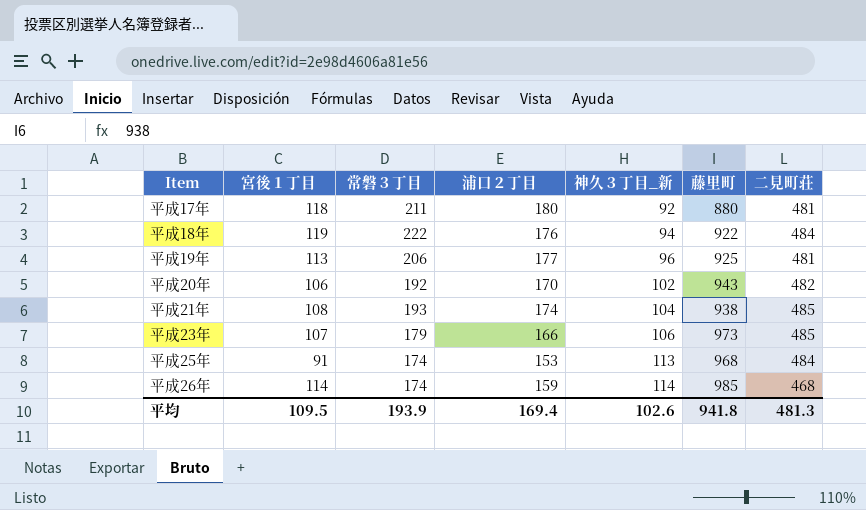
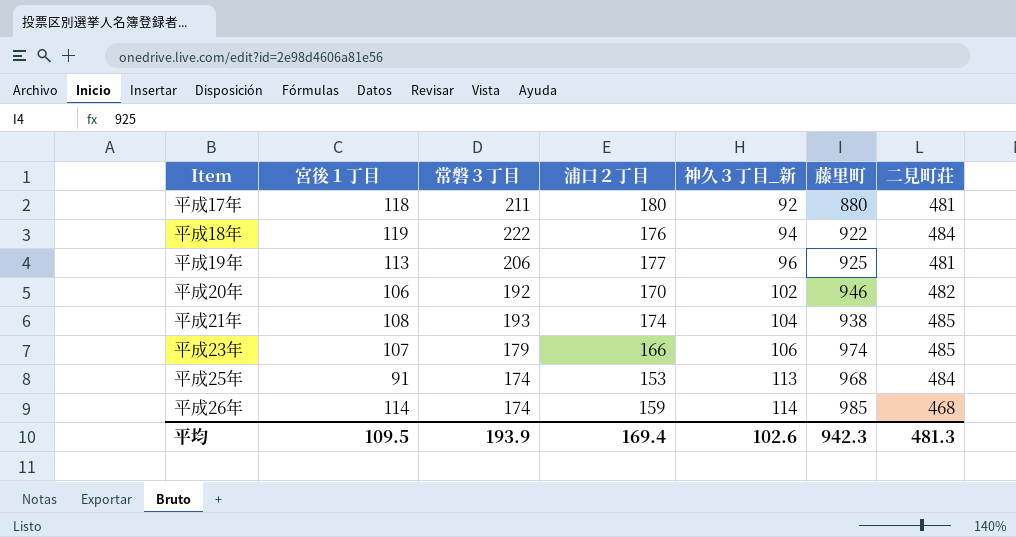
平成20年 | 藤里町: 943 -> 946
平成23年 | 藤里町: 973 -> 974
平均 | 藤里町: 941.8 -> 942.3

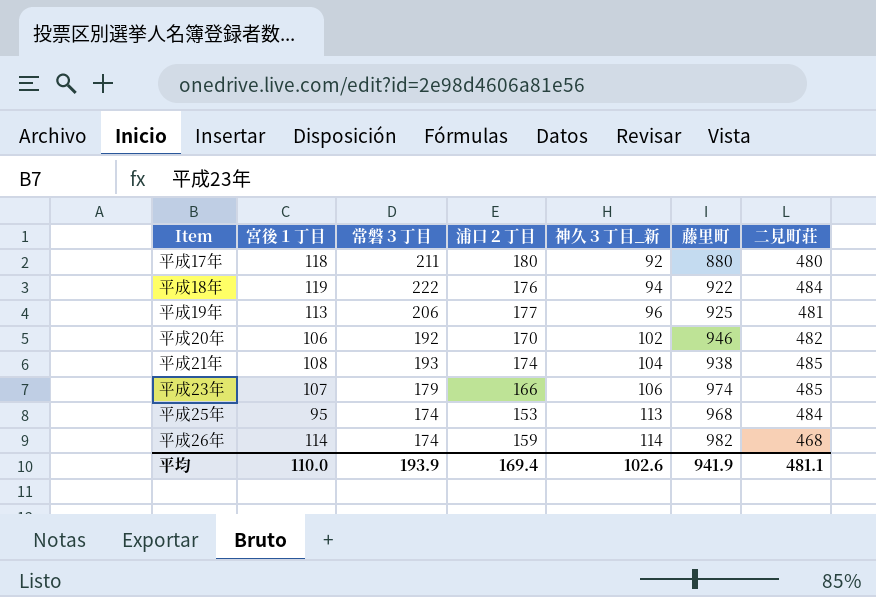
平成17年 | 二見町荘: 481 -> 480
平成25年 | 宮後１丁目: 91 -> 95
平成26年 | 藤里町: 985 -> 982
平均 | 宮後１丁目: 109.5 -> 110.0
平均 | 藤里町: 942.3 -> 941.9
平均 | 二見町荘: 481.3 -> 481.1

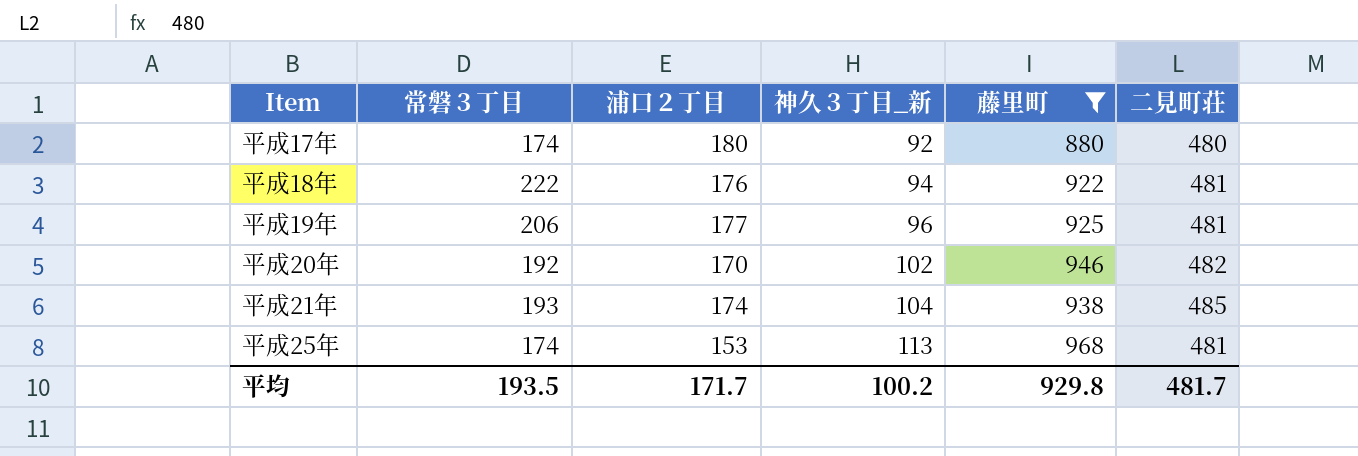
filter: none -> 藤里町 <= 968
column 宮後１丁目 | position: 2 -> none
平成17年 | 常磐３丁目: 211 -> 174
平成18年 | 二見町荘: 484 -> 481
平成25年 | 二見町荘: 484 -> 481
平均 | 常磐３丁目: 193.9 -> 193.5
平均 | 浦口２丁目: 169.4 -> 171.7
平均 | 神久３丁目_新: 102.6 -> 100.2
平均 | 藤里町: 941.9 -> 929.8
平均 | 二見町荘: 481.1 -> 481.7

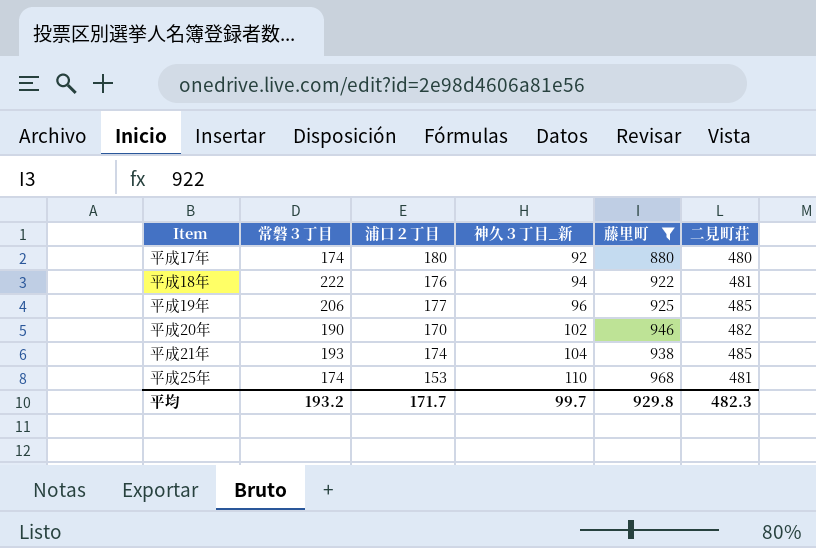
平成19年 | 二見町荘: 481 -> 485
平成20年 | 常磐３丁目: 192 -> 190
平成25年 | 神久３丁目_新: 113 -> 110
平均 | 常磐３丁目: 193.5 -> 193.2
平均 | 神久３丁目_新: 100.2 -> 99.7
平均 | 二見町荘: 481.7 -> 482.3

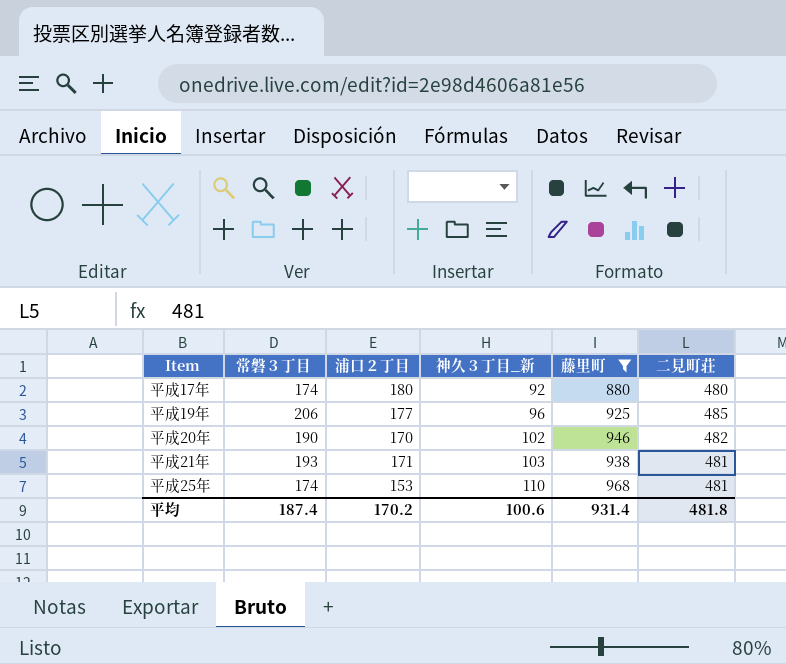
row 平成18年: 222 | 176 | 94 | 922 | 481 -> none
平成21年 | 浦口２丁目: 174 -> 171
平成21年 | 神久３丁目_新: 104 -> 103
平成21年 | 二見町荘: 485 -> 481
平均 | 常磐３丁目: 193.2 -> 187.4
平均 | 浦口２丁目: 171.7 -> 170.2
平均 | 神久３丁目_新: 99.7 -> 100.6
平均 | 藤里町: 929.8 -> 931.4
平均 | 二見町荘: 482.3 -> 481.8

